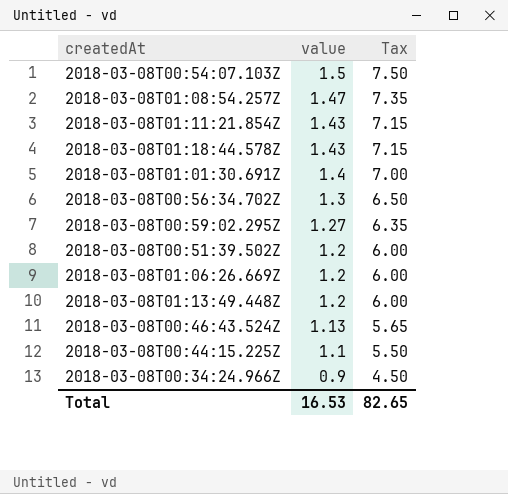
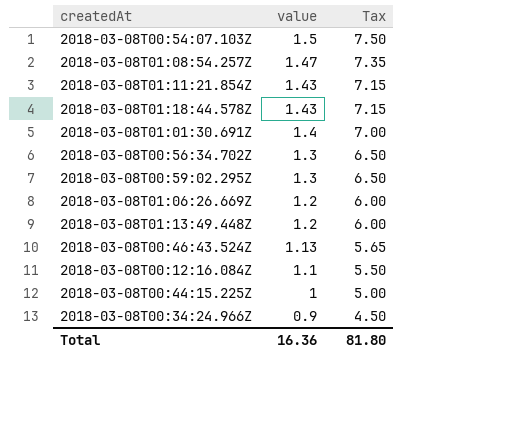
row 2018-03-08T00:51:39.502Z: 1.2 | 6.00 -> none
2018-03-08T00:59:02.295Z | value: 1.27 -> 1.3
2018-03-08T00:59:02.295Z | Tax: 6.35 -> 6.50
row 2018-03-08T00:12:16.084Z: none -> 1.1 | 5.50
2018-03-08T00:44:15.225Z | value: 1.1 -> 1
2018-03-08T00:44:15.225Z | Tax: 5.50 -> 5.00
Total | value: 16.53 -> 16.36
Total | Tax: 82.65 -> 81.80

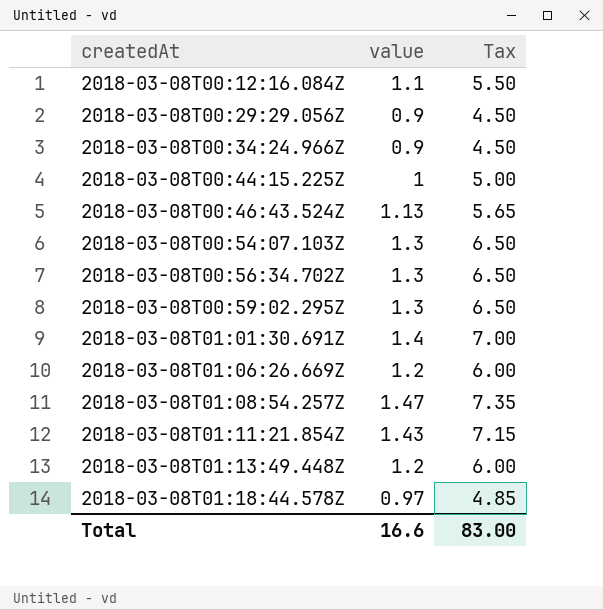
row order: value descending -> createdAt ascending
row 2018-03-08T00:29:29.056Z: none -> 0.9 | 4.50
2018-03-08T00:54:07.103Z | value: 1.5 -> 1.3
2018-03-08T00:54:07.103Z | Tax: 7.50 -> 6.50
2018-03-08T01:18:44.578Z | value: 1.43 -> 0.97
2018-03-08T01:18:44.578Z | Tax: 7.15 -> 4.85
Total | value: 16.36 -> 16.6
Total | Tax: 81.80 -> 83.00

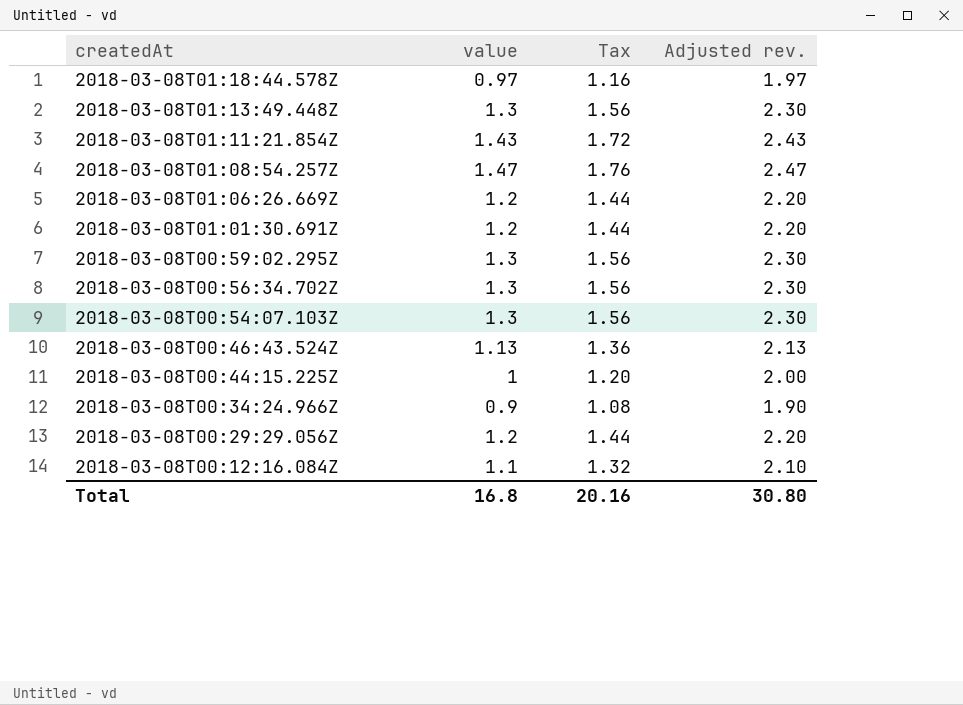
row order: createdAt ascending -> createdAt descending
column Tax | formula: [value] * 5 -> [value] * 1.2
column Adjusted rev. | formula: none -> [value] + 1
2018-03-08T01:13:49.448Z | value: 1.2 -> 1.3
2018-03-08T01:01:30.691Z | value: 1.4 -> 1.2
2018-03-08T00:29:29.056Z | value: 0.9 -> 1.2
Total | value: 16.6 -> 16.8
Total | Tax: 83.00 -> 20.16

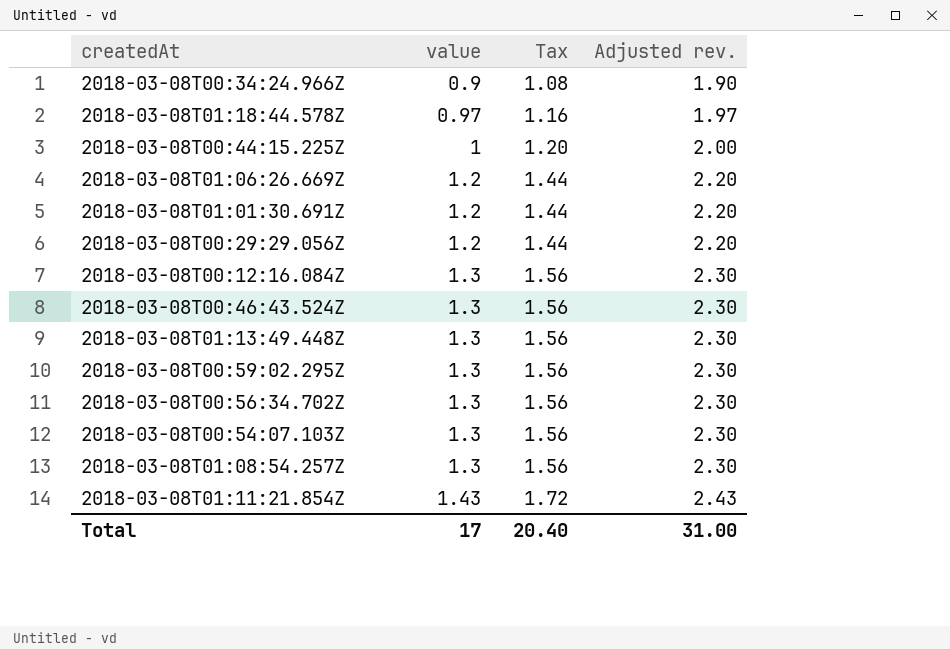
row order: createdAt descending -> value ascending
2018-03-08T00:12:16.084Z | value: 1.1 -> 1.3
2018-03-08T00:12:16.084Z | Tax: 1.32 -> 1.56
2018-03-08T00:12:16.084Z | Adjusted rev.: 2.10 -> 2.30
2018-03-08T00:46:43.524Z | value: 1.13 -> 1.3
2018-03-08T00:46:43.524Z | Tax: 1.36 -> 1.56
2018-03-08T00:46:43.524Z | Adjusted rev.: 2.13 -> 2.30
2018-03-08T01:08:54.257Z | value: 1.47 -> 1.3
2018-03-08T01:08:54.257Z | Tax: 1.76 -> 1.56
2018-03-08T01:08:54.257Z | Adjusted rev.: 2.47 -> 2.30
Total | value: 16.8 -> 17
Total | Tax: 20.16 -> 20.40
Total | Adjusted rev.: 30.80 -> 31.00

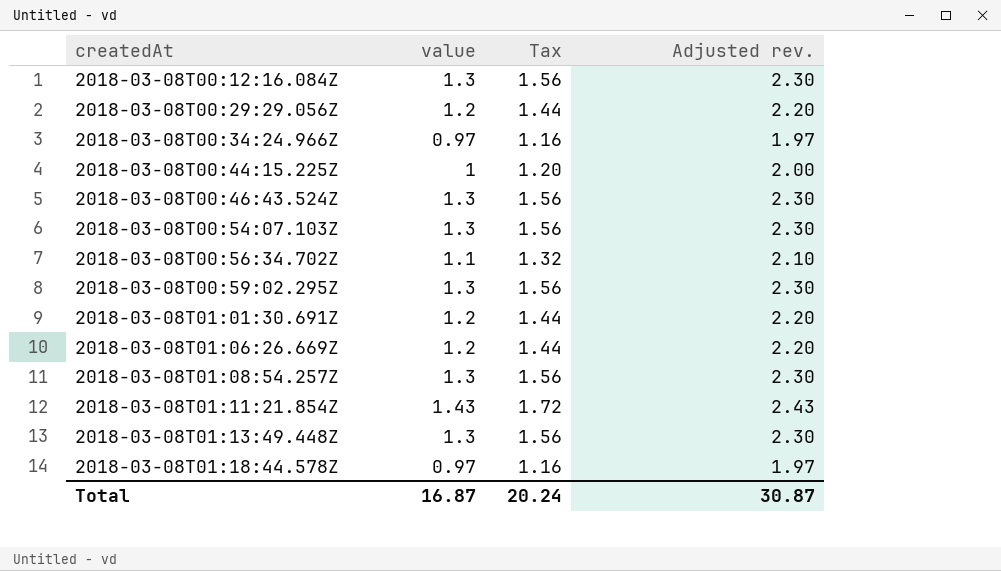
row order: value ascending -> createdAt ascending
2018-03-08T00:34:24.966Z | value: 0.9 -> 0.97
2018-03-08T00:34:24.966Z | Tax: 1.08 -> 1.16
2018-03-08T00:34:24.966Z | Adjusted rev.: 1.90 -> 1.97
2018-03-08T00:56:34.702Z | value: 1.3 -> 1.1
2018-03-08T00:56:34.702Z | Tax: 1.56 -> 1.32
2018-03-08T00:56:34.702Z | Adjusted rev.: 2.30 -> 2.10
Total | value: 17 -> 16.87
Total | Tax: 20.40 -> 20.24
Total | Adjusted rev.: 31.00 -> 30.87

